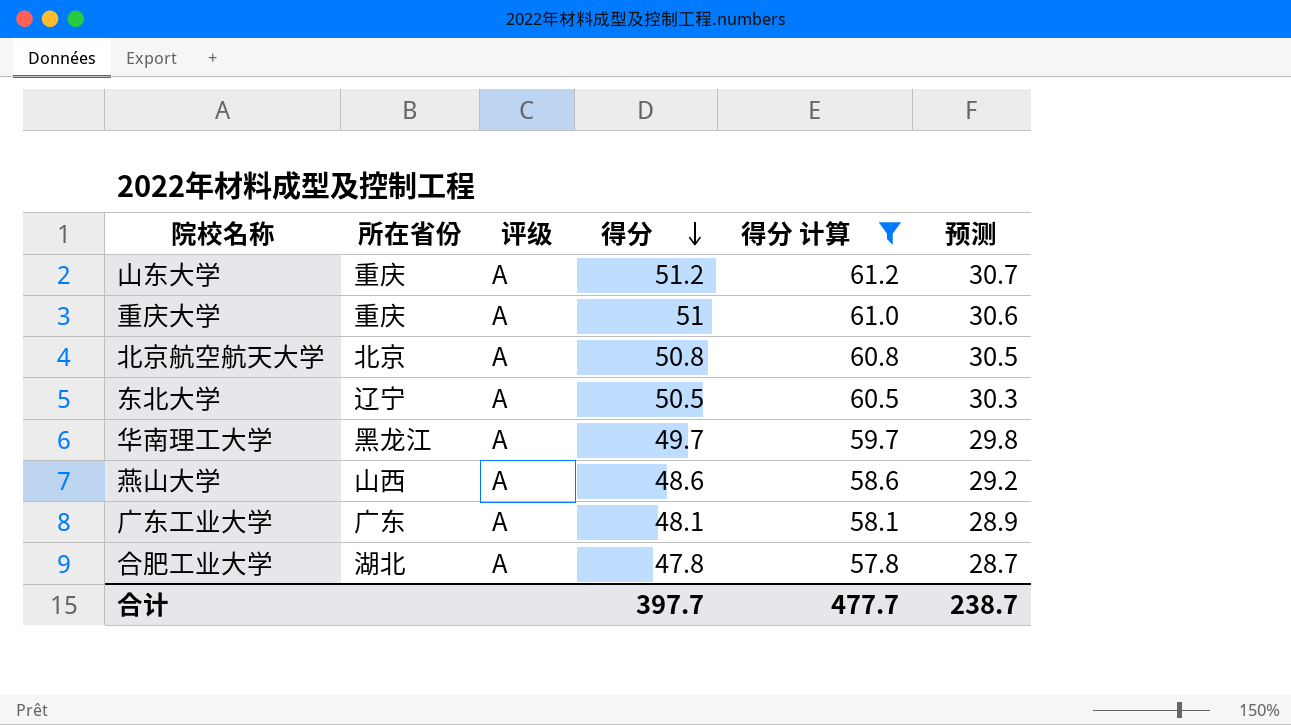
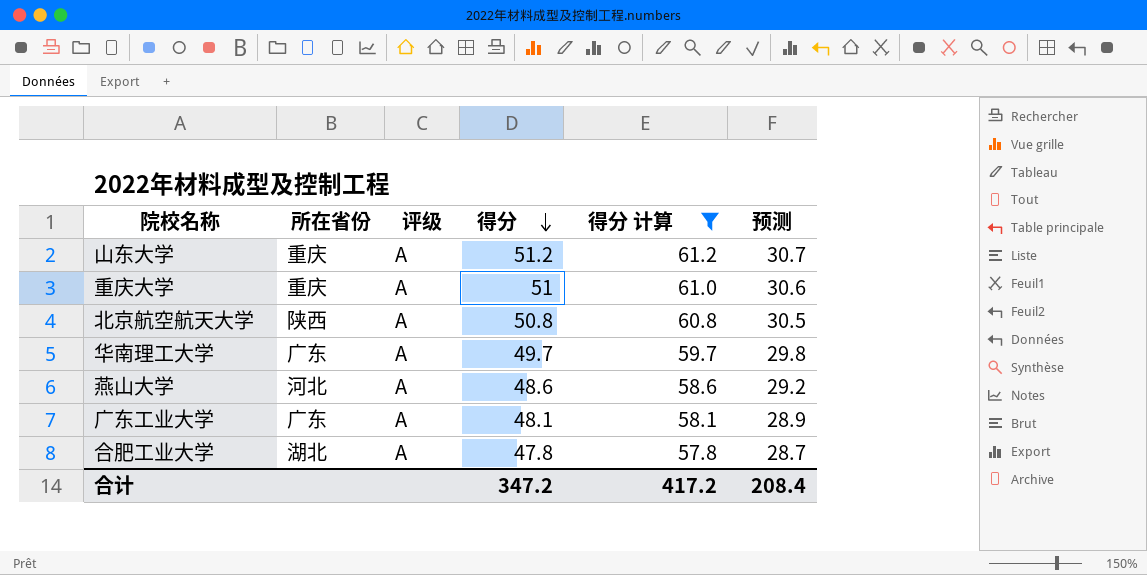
row 东北大学: 辽宁 | A | 50.5 | 60.5 | 30.3 -> none
北京航空航天大学 | 所在省份: 北京 -> 陕西
华南理工大学 | 所在省份: 黑龙江 -> 广东
燕山大学 | 所在省份: 山西 -> 河北
合计 | 得分: 397.7 -> 347.2
合计 | 得分 计算: 477.7 -> 417.2
合计 | 预测: 238.7 -> 208.4

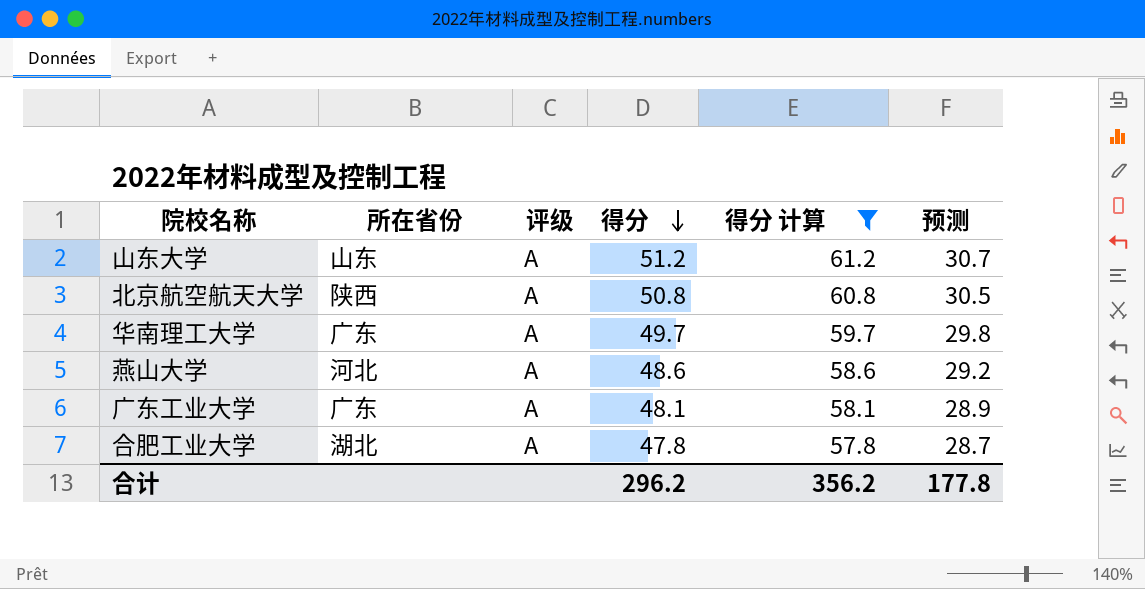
row 重庆大学: 重庆 | A | 51 | 61.0 | 30.6 -> none
山东大学 | 所在省份: 重庆 -> 山东
合计 | 得分: 347.2 -> 296.2
合计 | 得分 计算: 417.2 -> 356.2
合计 | 预测: 208.4 -> 177.8

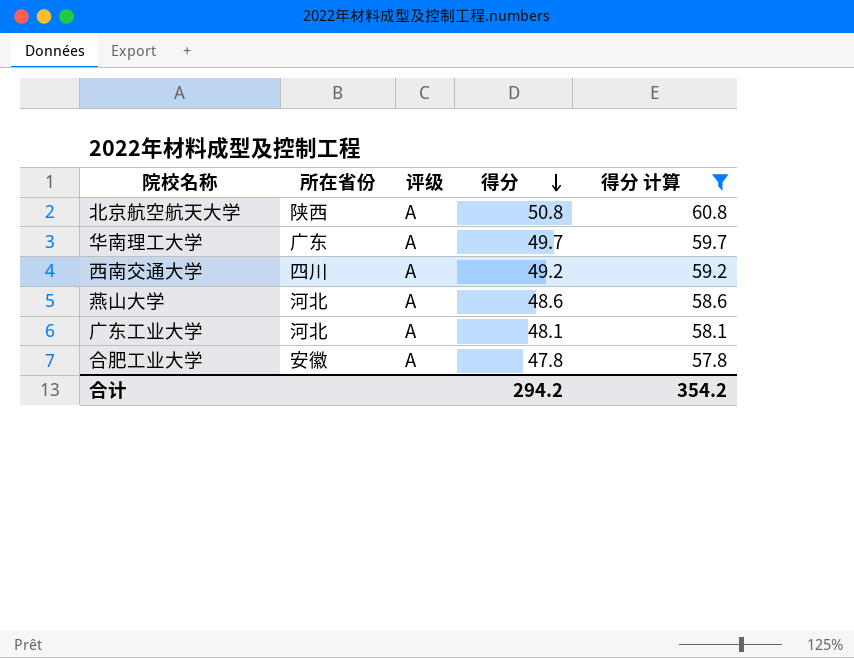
column 预测 | formula: [得分] * 0.6 -> none
row 山东大学: 山东 | A | 51.2 | 61.2 | 30.7 -> none
row 西南交通大学: none -> 四川 | A | 49.2 | 59.2
广东工业大学 | 所在省份: 广东 -> 河北
合肥工业大学 | 所在省份: 湖北 -> 安徽
合计 | 得分: 296.2 -> 294.2
合计 | 得分 计算: 356.2 -> 354.2

